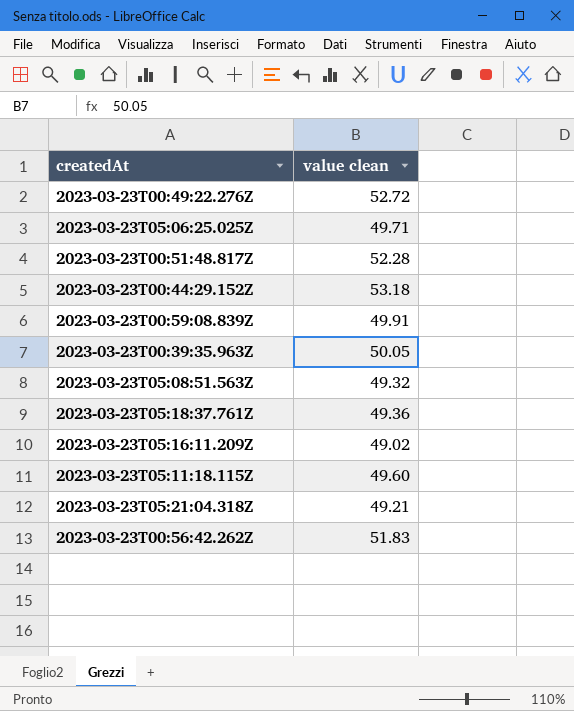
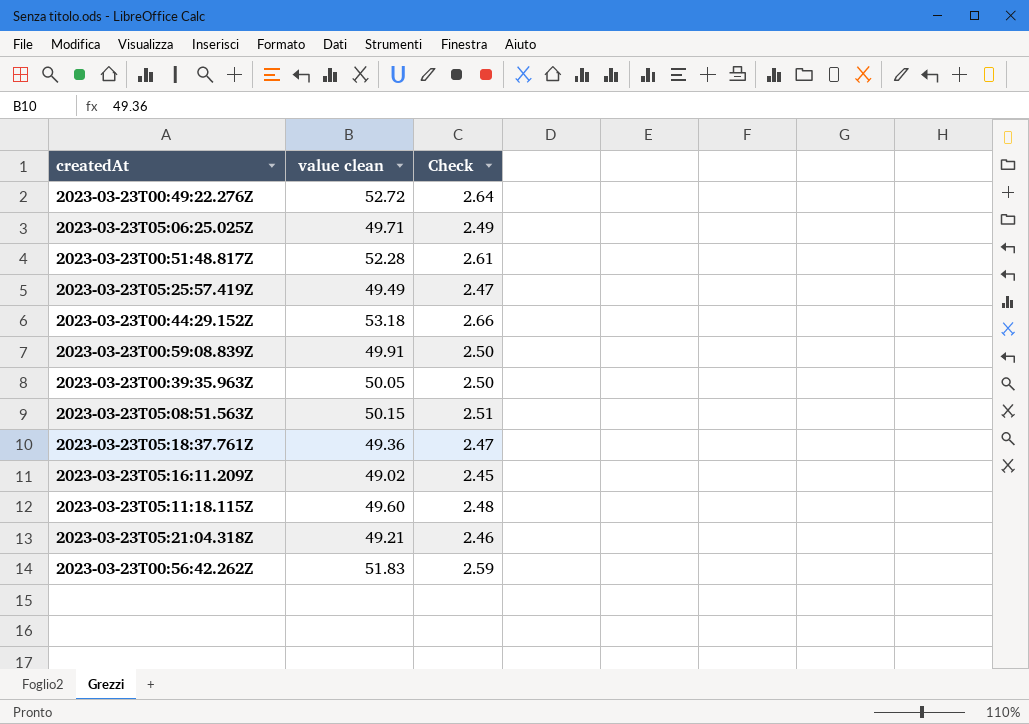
column Check | formula: none -> [value clean] * 0.05
row 2023-03-23T05:25:57.419Z: none -> 49.49 | 2.47
2023-03-23T05:08:51.563Z | value clean: 49.32 -> 50.15

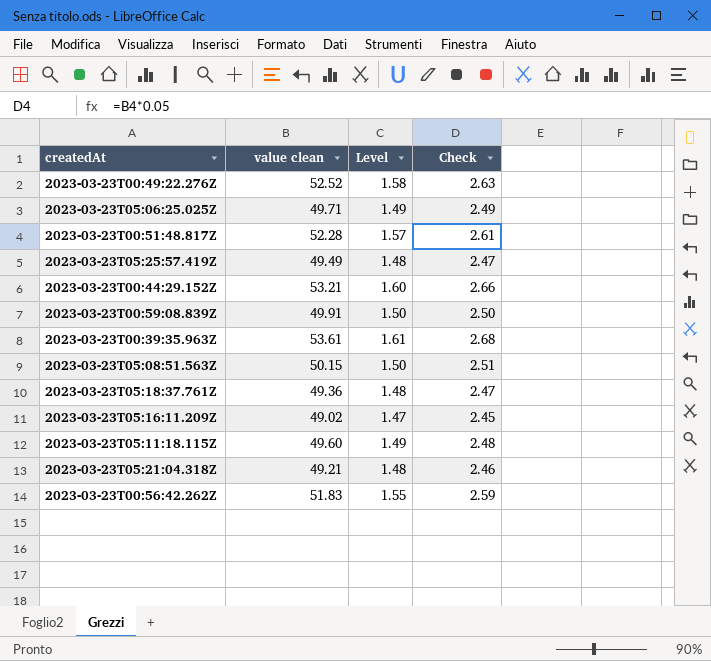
column Level | formula: none -> [value clean] * 0.03
2023-03-23T00:49:22.276Z | value clean: 52.72 -> 52.52
2023-03-23T00:49:22.276Z | Check: 2.64 -> 2.63
2023-03-23T00:44:29.152Z | value clean: 53.18 -> 53.21
2023-03-23T00:39:35.963Z | value clean: 50.05 -> 53.61
2023-03-23T00:39:35.963Z | Check: 2.50 -> 2.68

